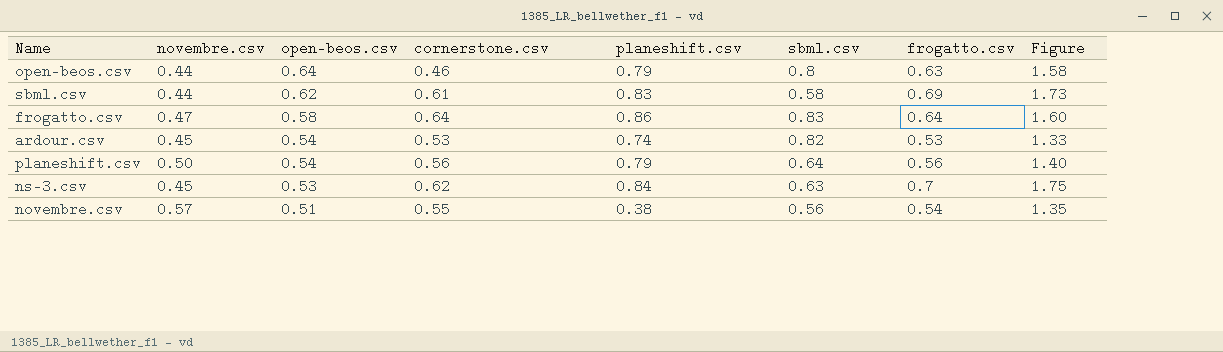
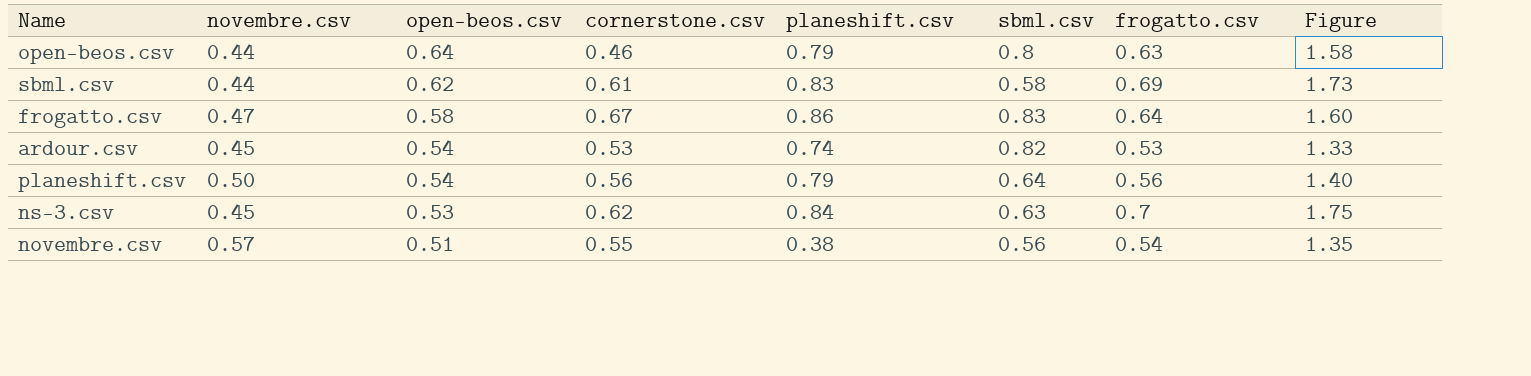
frogatto.csv | cornerstone.csv: 0.64 -> 0.67

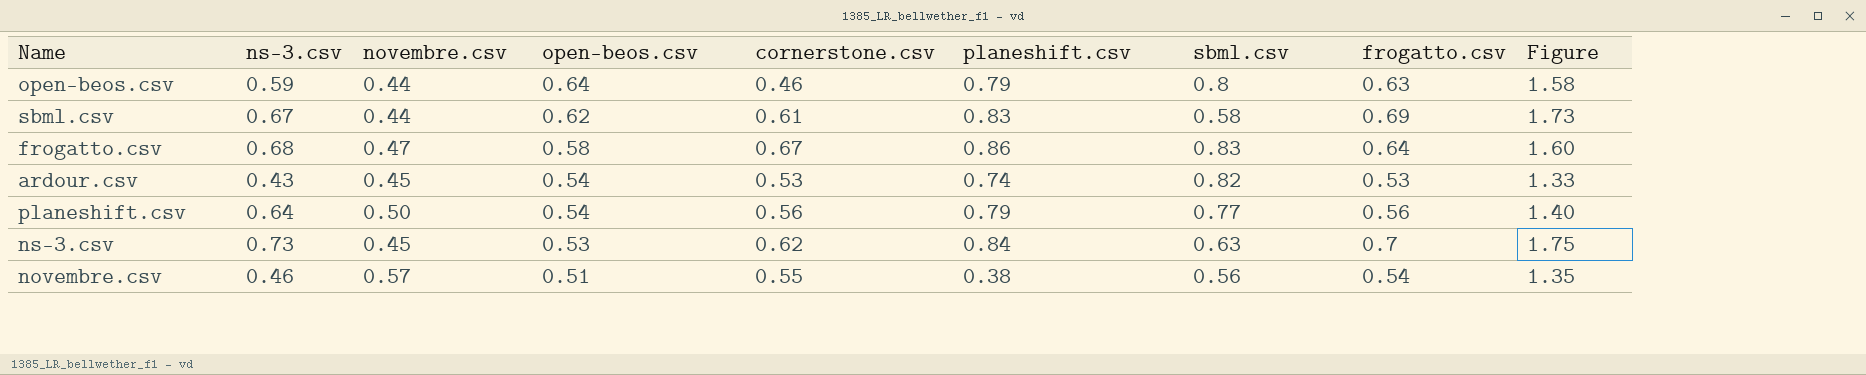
column ns-3.csv | position: none -> 2
planeshift.csv | sbml.csv: 0.64 -> 0.77

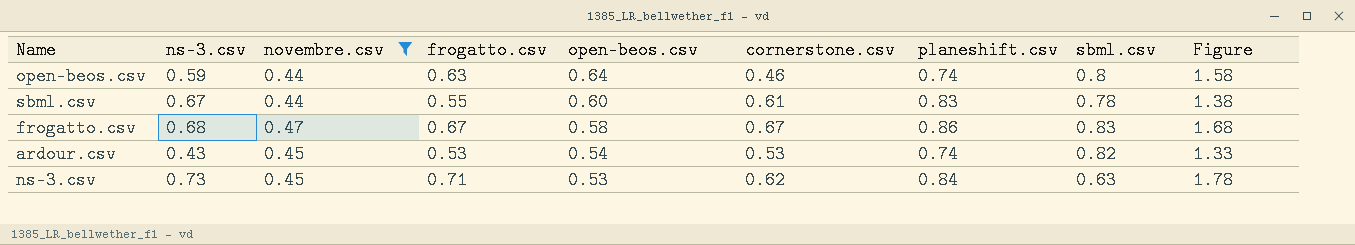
filter: none -> novembre.csv <= 0.47
column frogatto.csv | position: 8 -> 4
open-beos.csv | planeshift.csv: 0.79 -> 0.74
sbml.csv | frogatto.csv: 0.69 -> 0.55
sbml.csv | open-beos.csv: 0.62 -> 0.60
sbml.csv | sbml.csv: 0.58 -> 0.78
sbml.csv | Figure: 1.73 -> 1.38
frogatto.csv | frogatto.csv: 0.64 -> 0.67
frogatto.csv | Figure: 1.60 -> 1.68
ns-3.csv | frogatto.csv: 0.7 -> 0.71
ns-3.csv | Figure: 1.75 -> 1.78

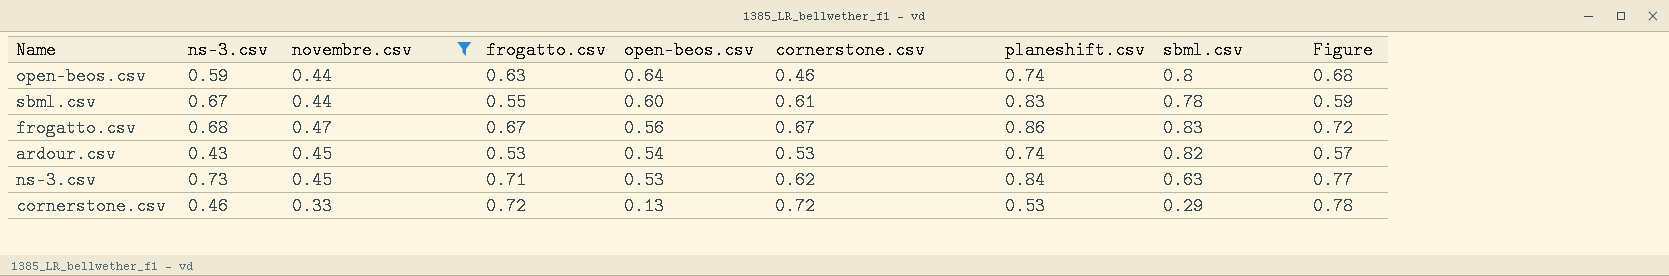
column Figure | formula: [frogatto.csv] * 2.5 -> [frogatto.csv] * 1.08
frogatto.csv | open-beos.csv: 0.58 -> 0.56
row cornerstone.csv: none -> 0.46 | 0.33 | 0.72 | 0.13 | 0.72 | 0.53 | 0.29 | 0.78

